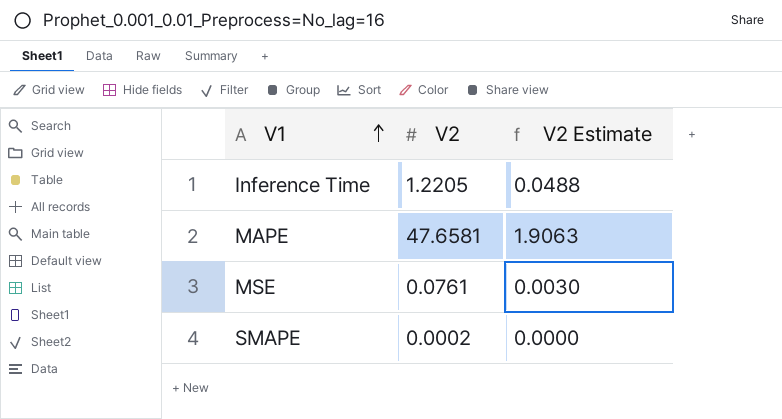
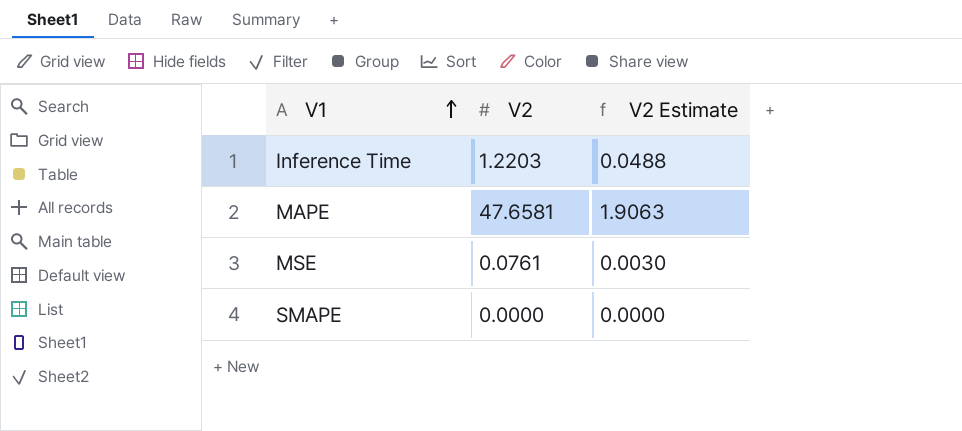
Inference Time | V2: 1.2205 -> 1.2203
SMAPE | V2: 0.0002 -> 0.0000

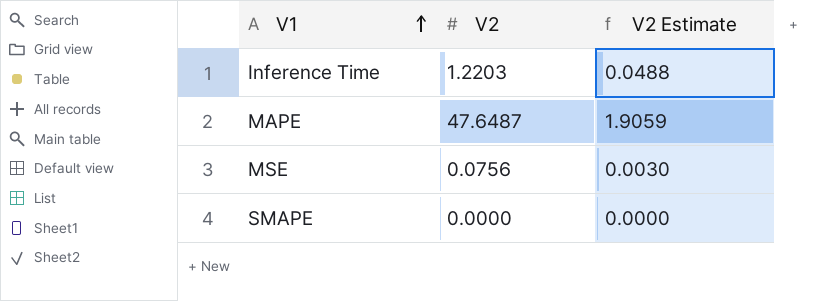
MAPE | V2: 47.6581 -> 47.6487
MAPE | V2 Estimate: 1.9063 -> 1.9059
MSE | V2: 0.0761 -> 0.0756

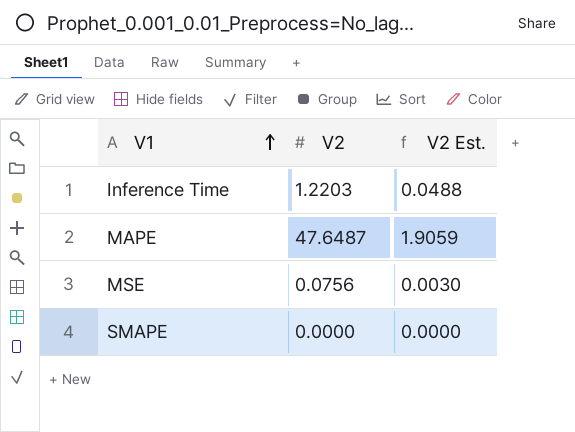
column name: V2 Estimate -> V2 Est.

